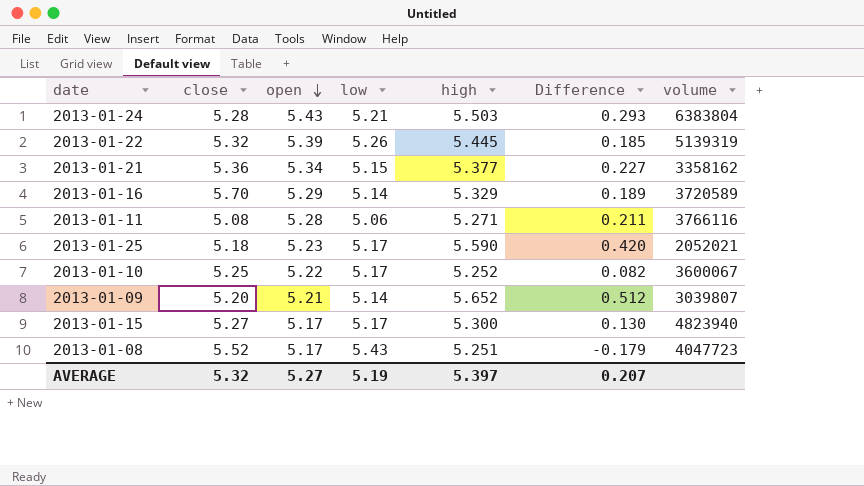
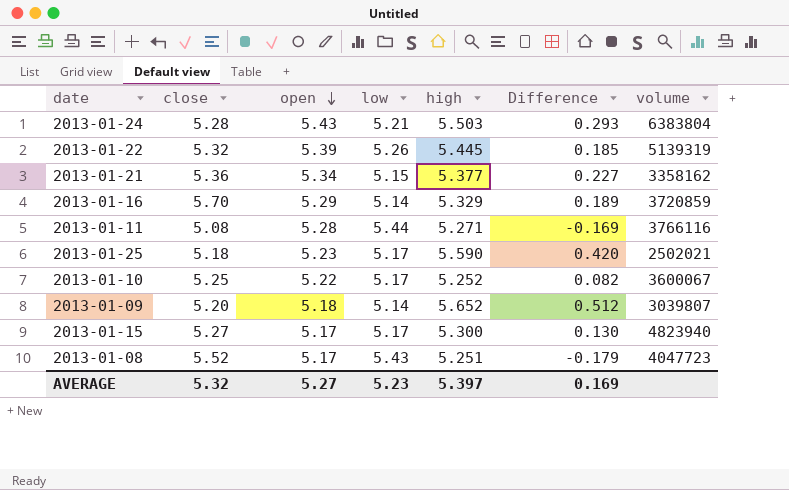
2013-01-16 | volume: 3720589 -> 3720859
2013-01-11 | low: 5.06 -> 5.44
2013-01-11 | Difference: 0.211 -> -0.169
2013-01-25 | volume: 2052021 -> 2502021
2013-01-09 | open: 5.21 -> 5.18
AVERAGE | low: 5.19 -> 5.23
AVERAGE | Difference: 0.207 -> 0.169

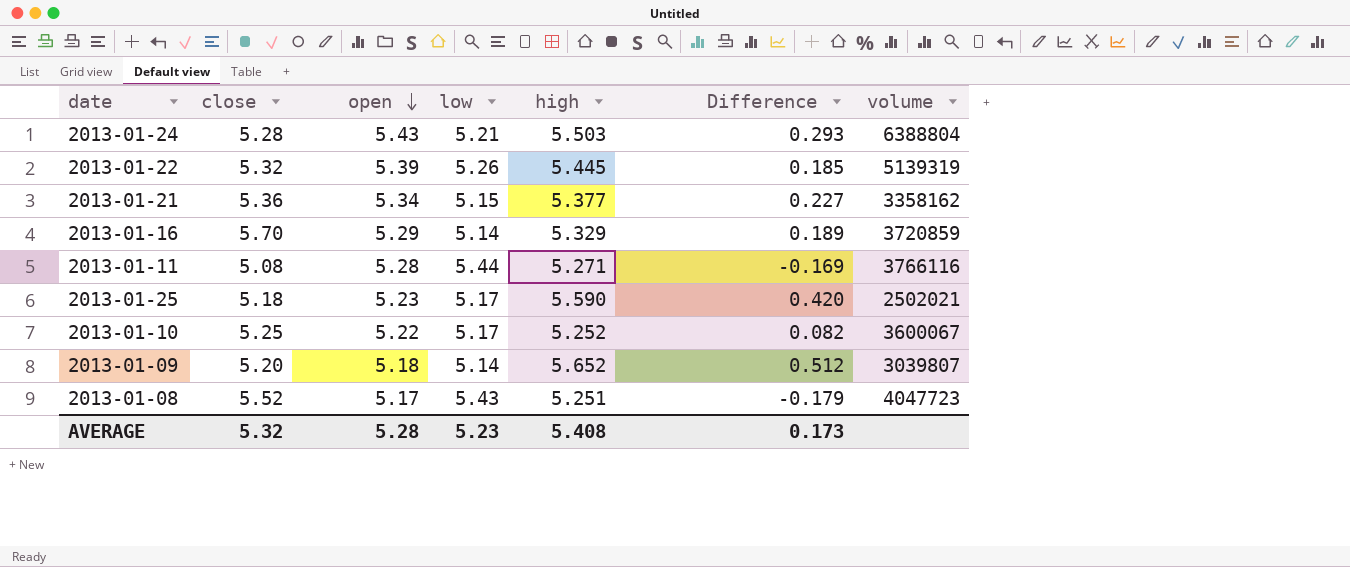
row 2013-01-15: 5.27 | 5.17 | 5.17 | 5.300 | 0.130 | 4823940 -> none
2013-01-24 | volume: 6383804 -> 6388804
AVERAGE | open: 5.27 -> 5.28
AVERAGE | high: 5.397 -> 5.408
AVERAGE | Difference: 0.169 -> 0.173

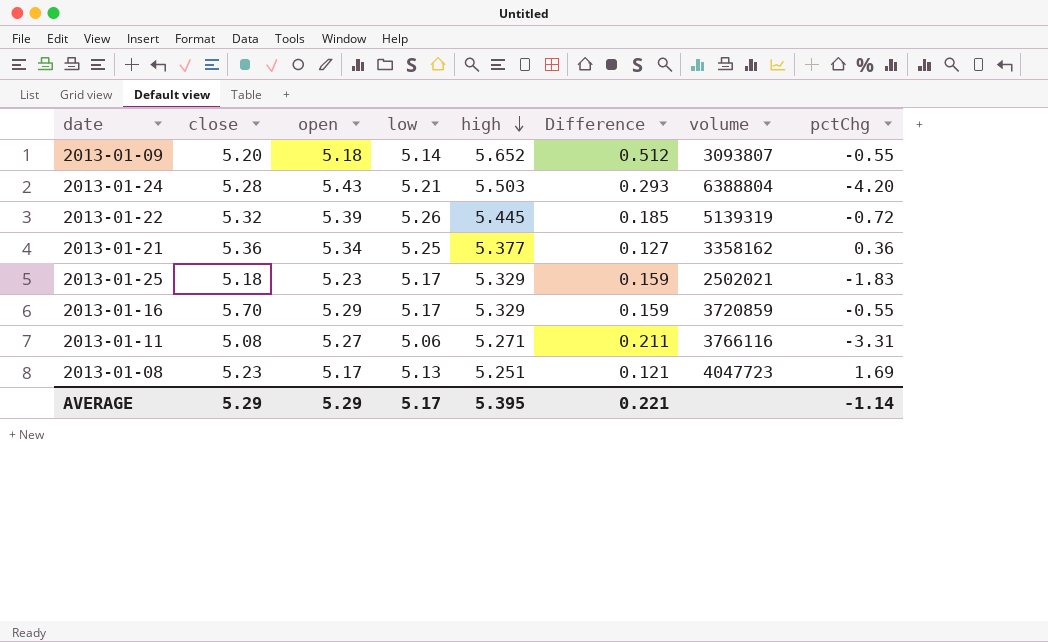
row order: open descending -> high descending
column pctChg | position: none -> 8
row 2013-01-10: 5.25 | 5.22 | 5.17 | 5.252 | 0.082 | 3600067 -> none
2013-01-09 | volume: 3039807 -> 3093807
2013-01-21 | low: 5.15 -> 5.25
2013-01-21 | Difference: 0.227 -> 0.127
2013-01-25 | high: 5.590 -> 5.329
2013-01-25 | Difference: 0.420 -> 0.159
2013-01-16 | low: 5.14 -> 5.17
2013-01-16 | Difference: 0.189 -> 0.159
2013-01-11 | open: 5.28 -> 5.27
2013-01-11 | low: 5.44 -> 5.06
2013-01-11 | Difference: -0.169 -> 0.211
2013-01-08 | close: 5.52 -> 5.23
2013-01-08 | low: 5.43 -> 5.13
2013-01-08 | Difference: -0.179 -> 0.121
AVERAGE | close: 5.32 -> 5.29
AVERAGE | open: 5.28 -> 5.29
AVERAGE | low: 5.23 -> 5.17
AVERAGE | high: 5.408 -> 5.395
AVERAGE | Difference: 0.173 -> 0.221

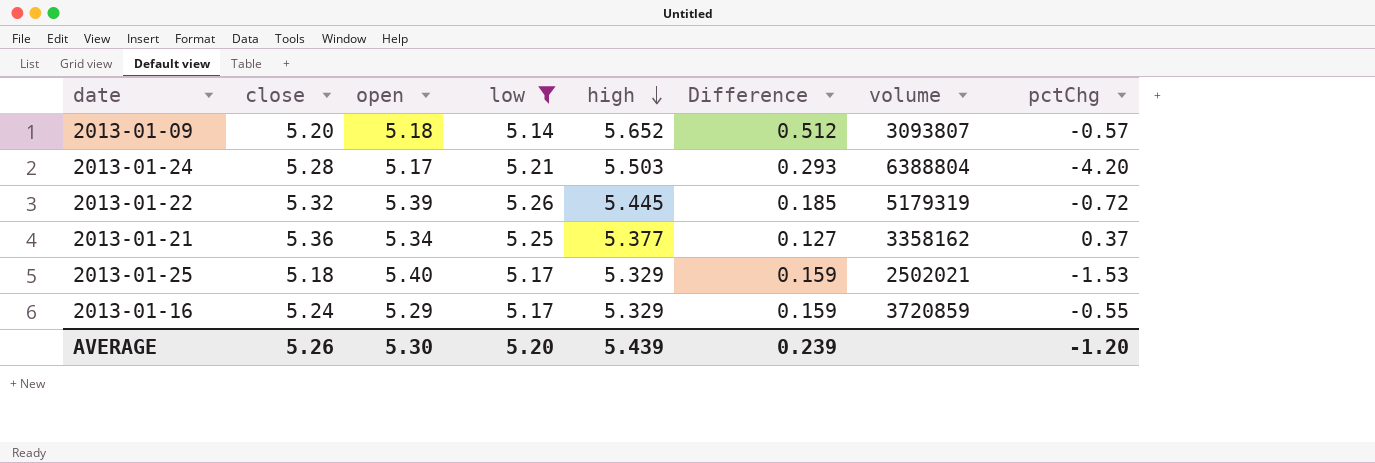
filter: none -> low >= 5.14
2013-01-09 | pctChg: -0.55 -> -0.57
2013-01-24 | open: 5.43 -> 5.17
2013-01-22 | volume: 5139319 -> 5179319
2013-01-21 | pctChg: 0.36 -> 0.37
2013-01-25 | open: 5.23 -> 5.40
2013-01-25 | pctChg: -1.83 -> -1.53
2013-01-16 | close: 5.70 -> 5.24
AVERAGE | close: 5.29 -> 5.26
AVERAGE | open: 5.29 -> 5.30
AVERAGE | low: 5.17 -> 5.20
AVERAGE | high: 5.395 -> 5.439
AVERAGE | Difference: 0.221 -> 0.239
AVERAGE | pctChg: -1.14 -> -1.20

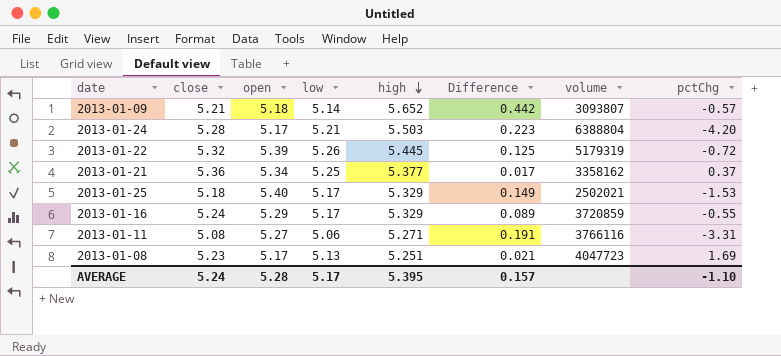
filter: low >= 5.14 -> none
column Difference | formula: [high] - [low] -> [high] - [close]
2013-01-09 | close: 5.20 -> 5.21
AVERAGE | close: 5.26 -> 5.24
AVERAGE | open: 5.30 -> 5.28
AVERAGE | low: 5.20 -> 5.17
AVERAGE | high: 5.439 -> 5.395
AVERAGE | Difference: 0.239 -> 0.157
AVERAGE | pctChg: -1.20 -> -1.10

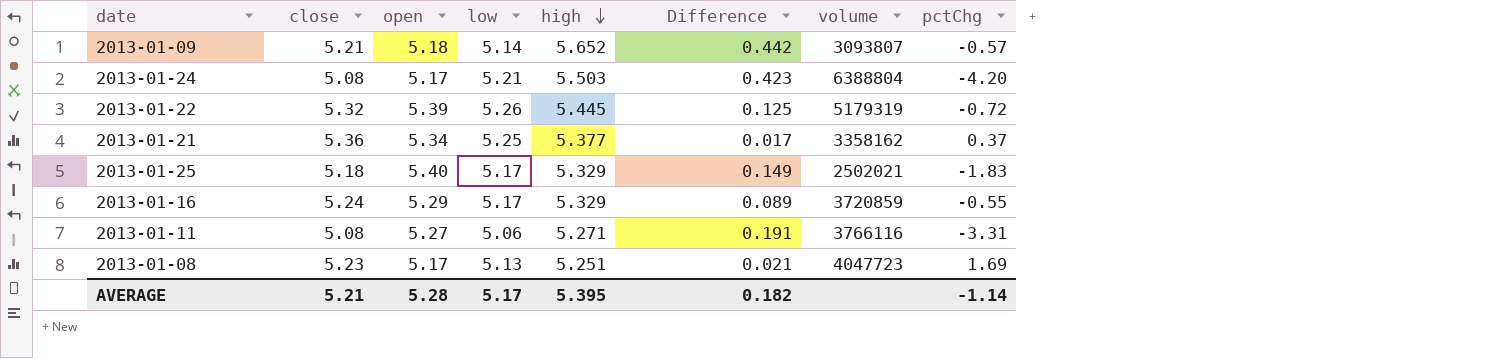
2013-01-24 | close: 5.28 -> 5.08
2013-01-24 | Difference: 0.223 -> 0.423
2013-01-25 | pctChg: -1.53 -> -1.83
AVERAGE | close: 5.24 -> 5.21
AVERAGE | Difference: 0.157 -> 0.182
AVERAGE | pctChg: -1.10 -> -1.14

